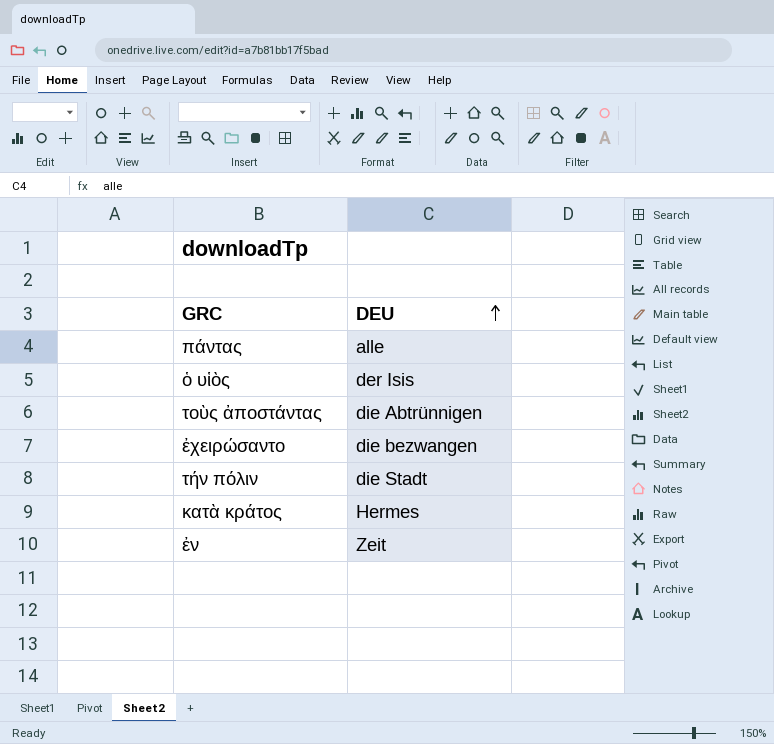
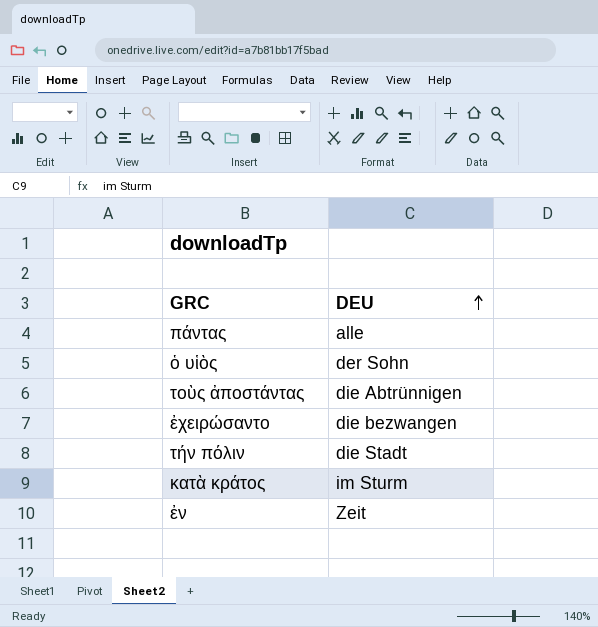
ὁ υἱὸς | DEU: der Isis -> der Sohn
κατὰ κράτος | DEU: Hermes -> im Sturm

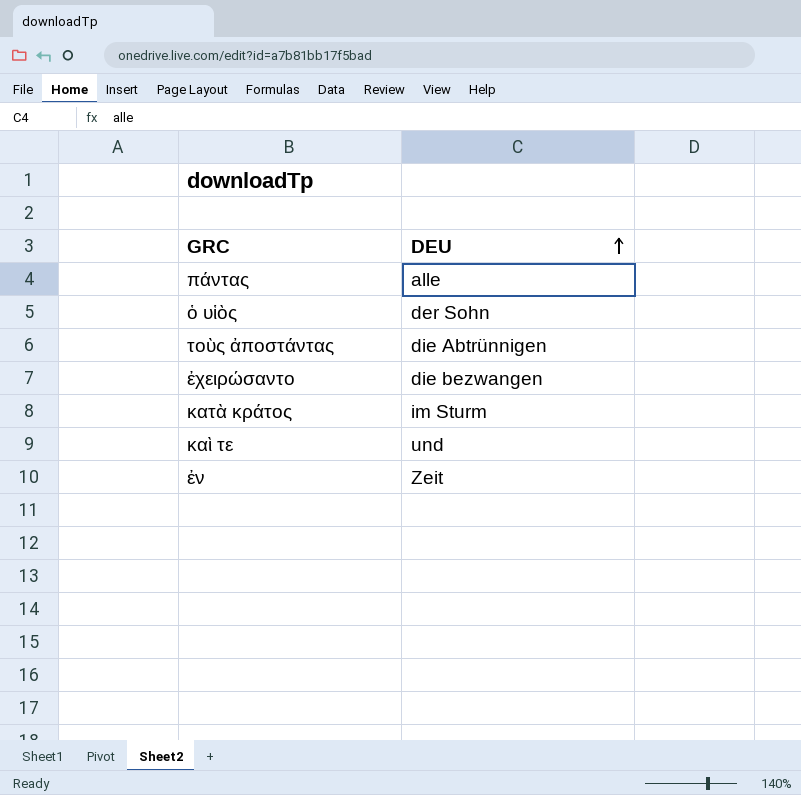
row τήν πόλιν: die Stadt -> none
row καὶ τε: none -> und

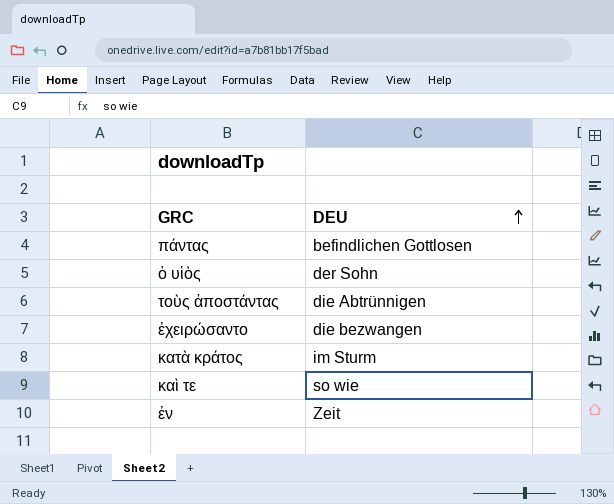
πάντας | DEU: alle -> befindlichen Gottlosen
καὶ τε | DEU: und -> so wie

